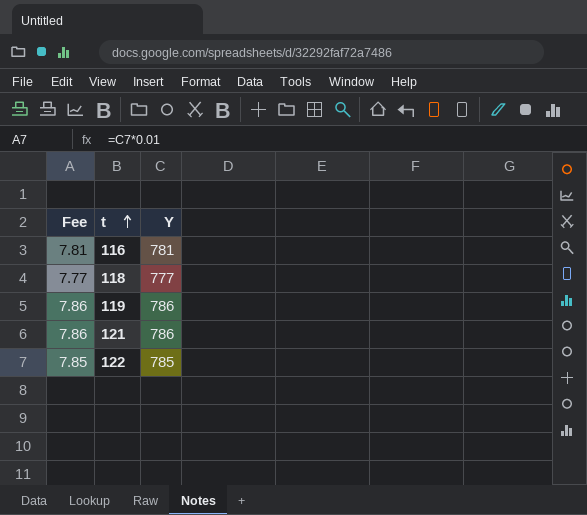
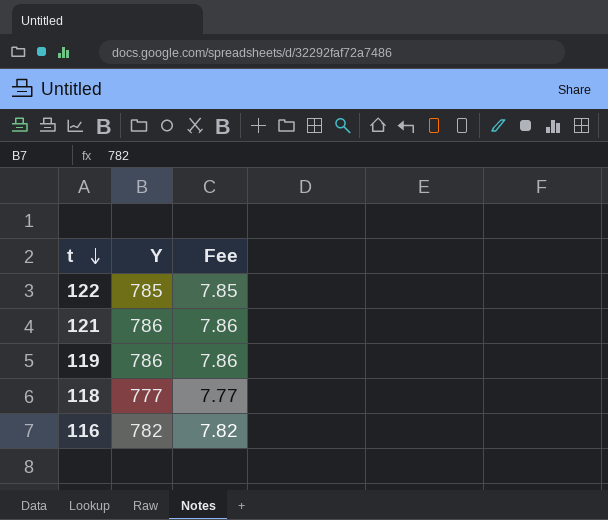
row order: t ascending -> t descending
column Fee | position: 1 -> 3
116 | Y: 781 -> 782
116 | Fee: 7.81 -> 7.82

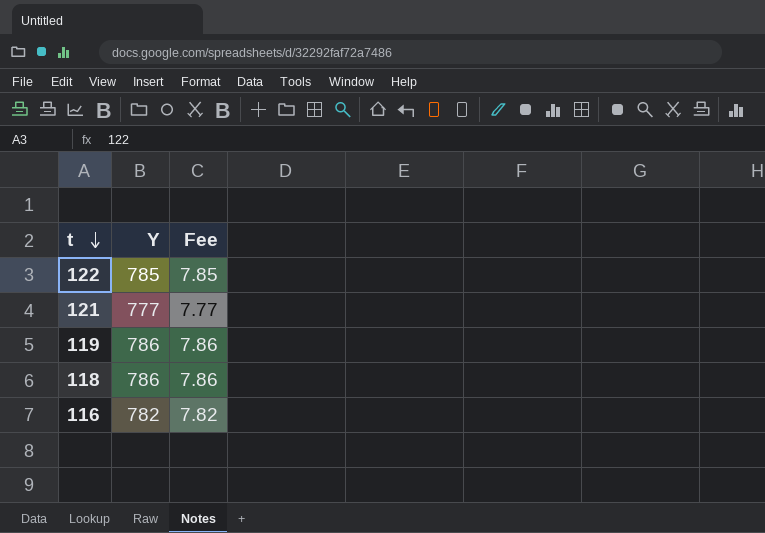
121 | Y: 786 -> 777
121 | Fee: 7.86 -> 7.77
118 | Y: 777 -> 786
118 | Fee: 7.77 -> 7.86

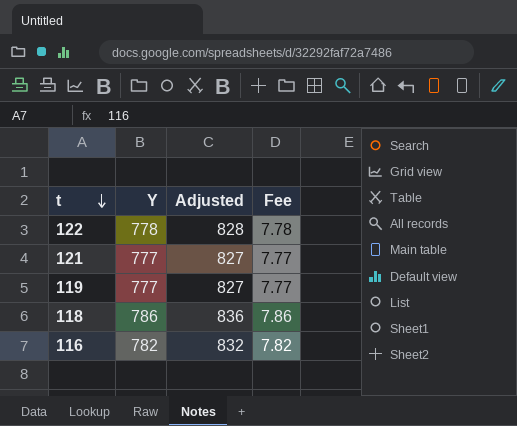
column Adjusted | formula: none -> [Y] + 50
122 | Y: 785 -> 778
122 | Fee: 7.85 -> 7.78
119 | Y: 786 -> 777
119 | Fee: 7.86 -> 7.77

